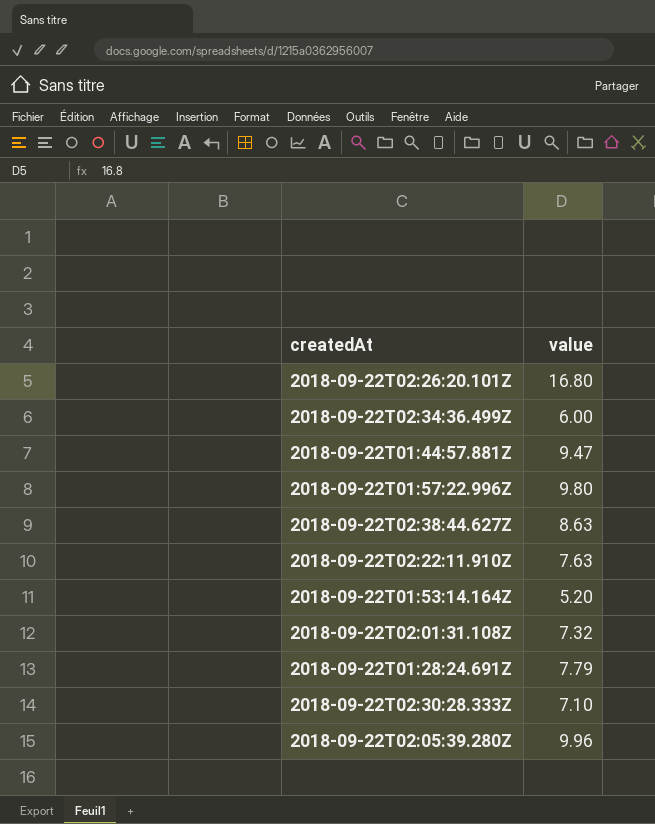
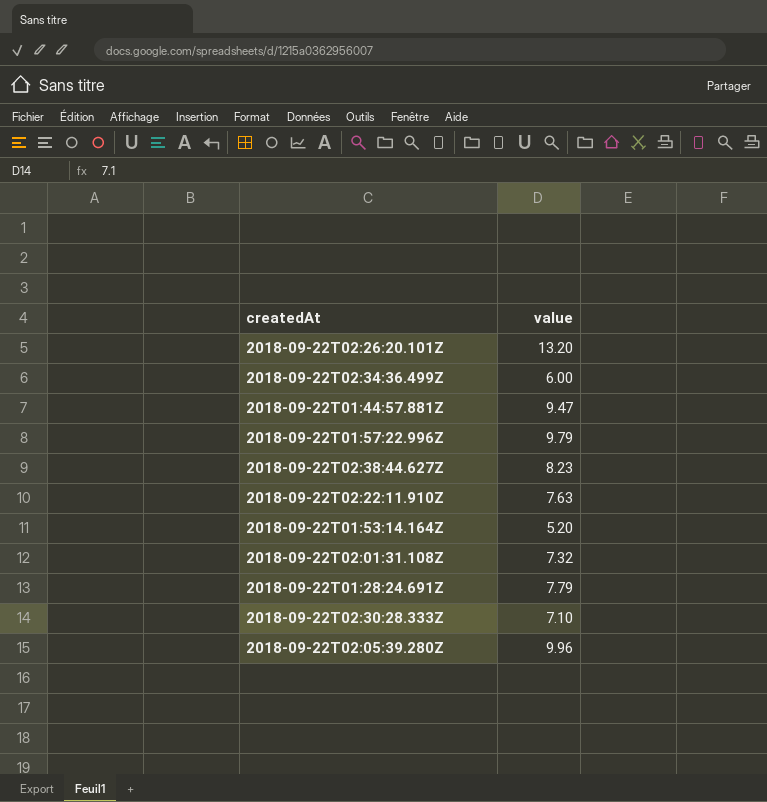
2018-09-22T02:26:20.101Z | value: 16.80 -> 13.20
2018-09-22T01:57:22.996Z | value: 9.80 -> 9.79
2018-09-22T02:38:44.627Z | value: 8.63 -> 8.23

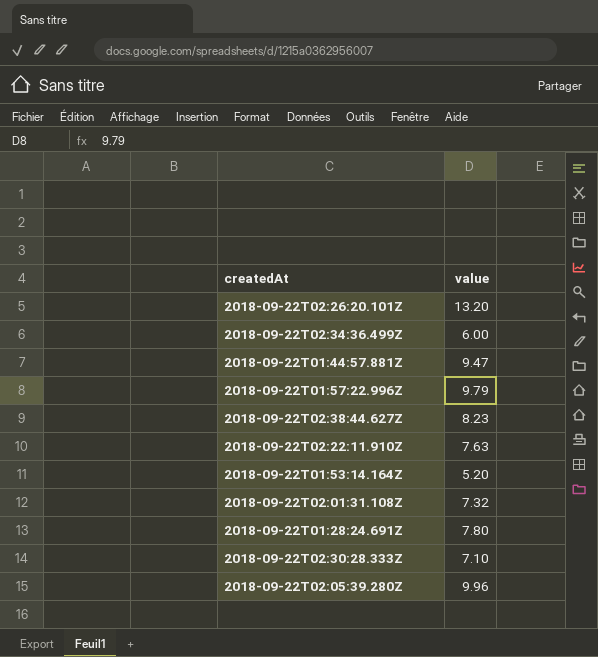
2018-09-22T01:28:24.691Z | value: 7.79 -> 7.80

